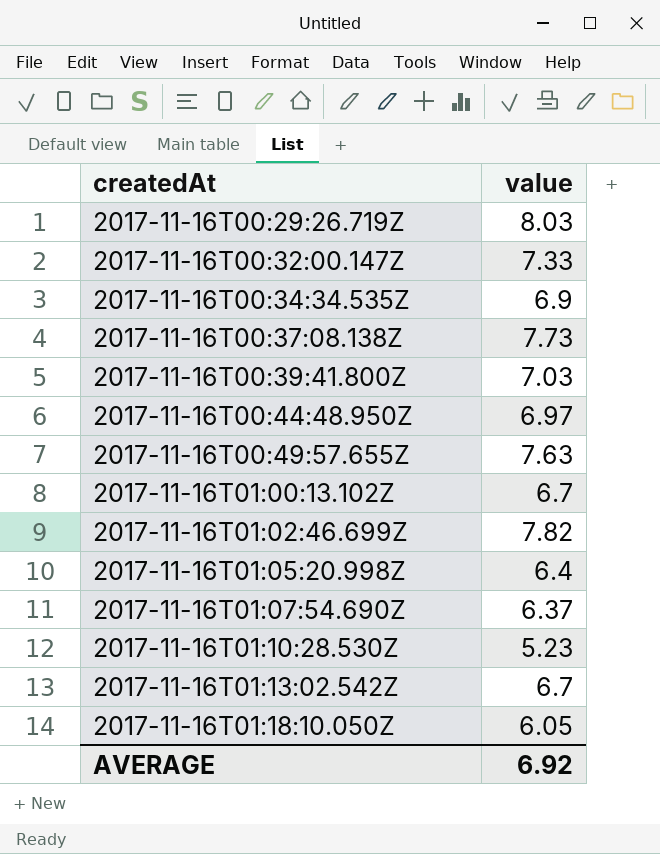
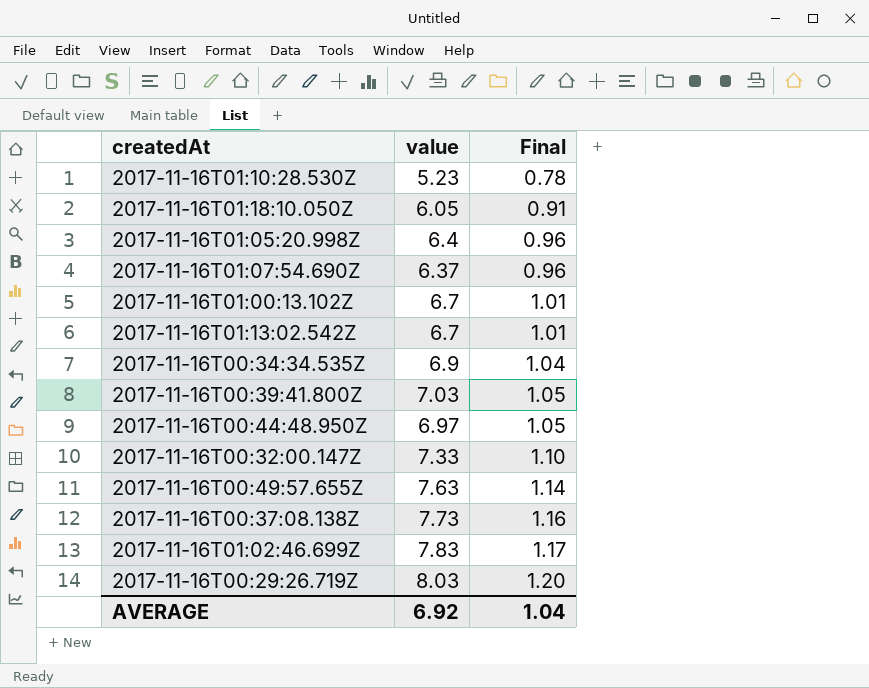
row order: createdAt ascending -> Final ascending
column Final | formula: none -> [value] * 0.15
2017-11-16T01:02:46.699Z | value: 7.82 -> 7.83

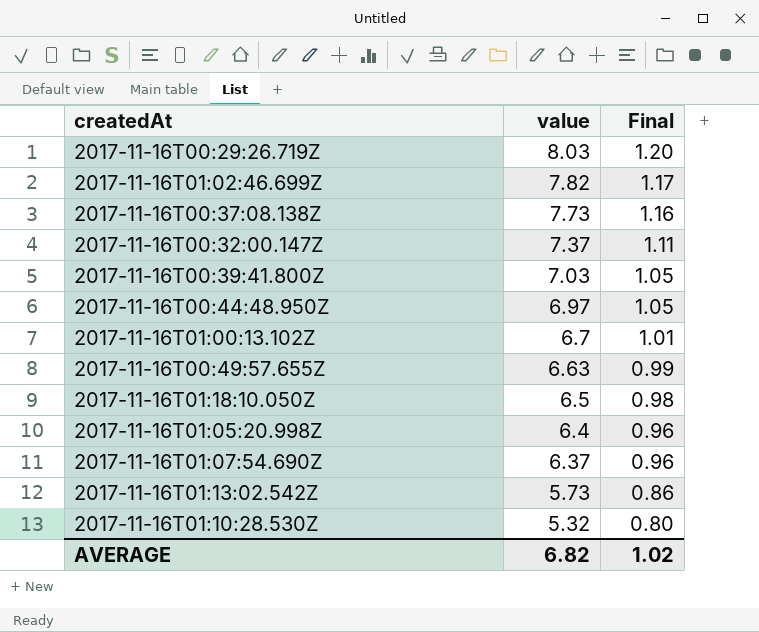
row order: Final ascending -> value descending
row 2017-11-16T00:34:34.535Z: 6.9 | 1.04 -> none
2017-11-16T01:02:46.699Z | value: 7.83 -> 7.82
2017-11-16T00:32:00.147Z | value: 7.33 -> 7.37
2017-11-16T00:32:00.147Z | Final: 1.10 -> 1.11
2017-11-16T00:49:57.655Z | value: 7.63 -> 6.63
2017-11-16T00:49:57.655Z | Final: 1.14 -> 0.99
2017-11-16T01:18:10.050Z | value: 6.05 -> 6.5
2017-11-16T01:18:10.050Z | Final: 0.91 -> 0.98
2017-11-16T01:13:02.542Z | value: 6.7 -> 5.73
2017-11-16T01:13:02.542Z | Final: 1.01 -> 0.86
2017-11-16T01:10:28.530Z | value: 5.23 -> 5.32
2017-11-16T01:10:28.530Z | Final: 0.78 -> 0.80
AVERAGE | value: 6.92 -> 6.82
AVERAGE | Final: 1.04 -> 1.02

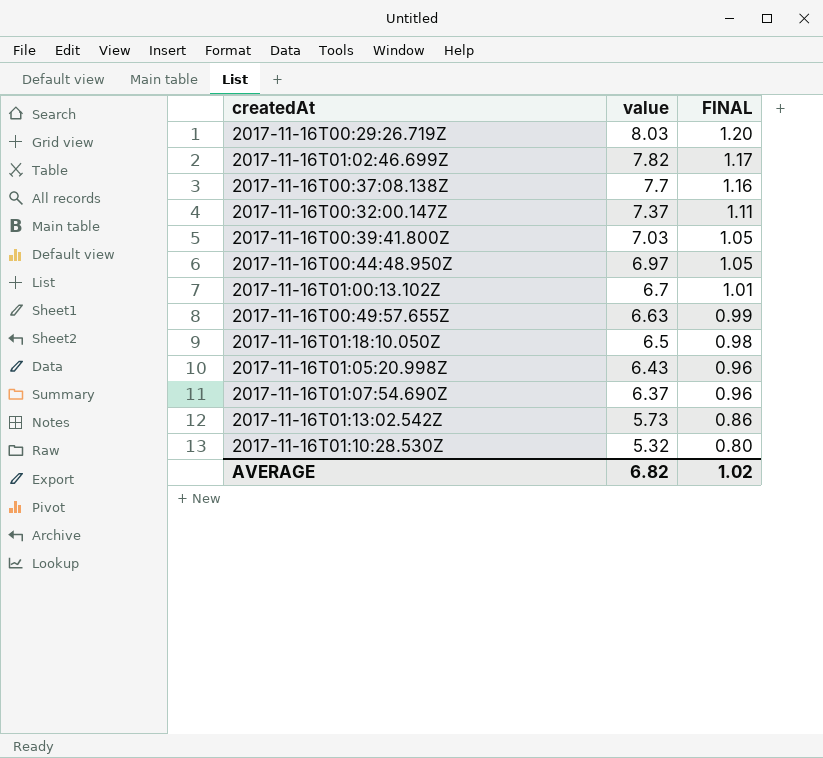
column name: Final -> FINAL
2017-11-16T00:37:08.138Z | value: 7.73 -> 7.7
2017-11-16T01:05:20.998Z | value: 6.4 -> 6.43

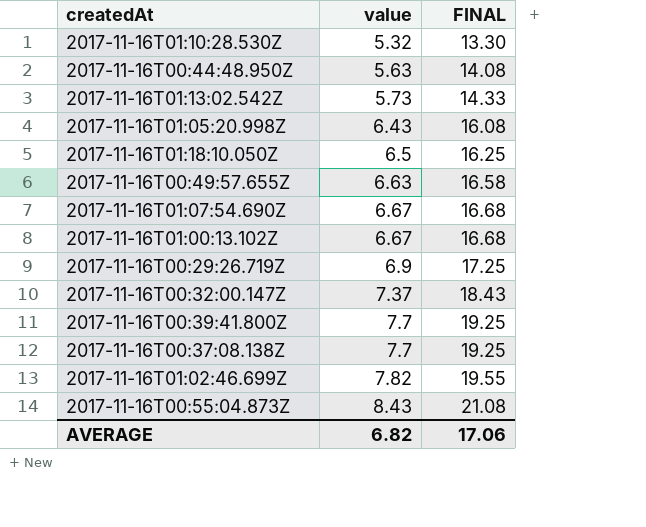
row order: value descending -> value ascending
column FINAL | formula: [value] * 0.15 -> [value] * 2.5
2017-11-16T00:44:48.950Z | value: 6.97 -> 5.63
2017-11-16T01:07:54.690Z | value: 6.37 -> 6.67
2017-11-16T01:00:13.102Z | value: 6.7 -> 6.67
2017-11-16T00:29:26.719Z | value: 8.03 -> 6.9
2017-11-16T00:39:41.800Z | value: 7.03 -> 7.7
row 2017-11-16T00:55:04.873Z: none -> 8.43 | 21.08
AVERAGE | FINAL: 1.02 -> 17.06

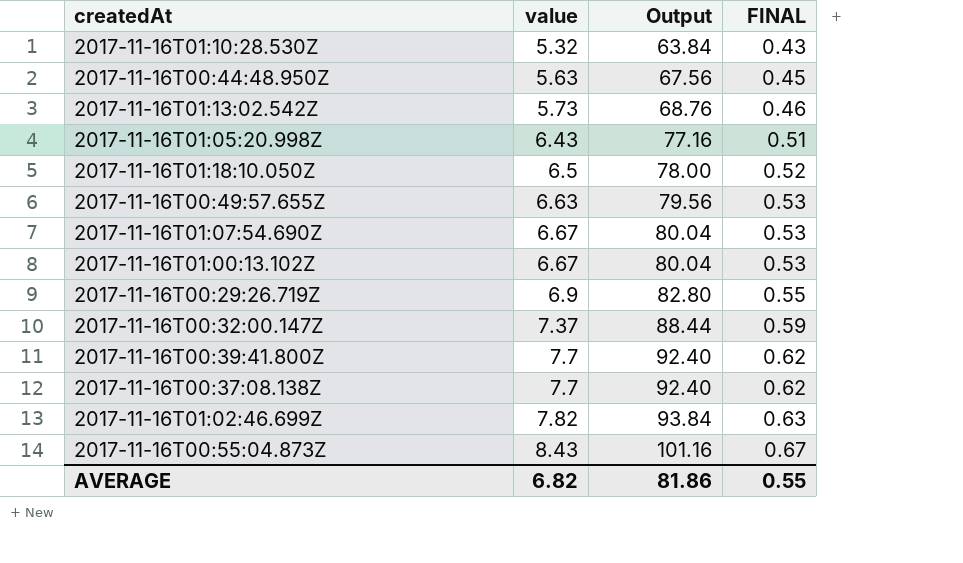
column Output | formula: none -> [value] * 12
column FINAL | formula: [value] * 2.5 -> [value] * 0.08
AVERAGE | FINAL: 17.06 -> 0.55

